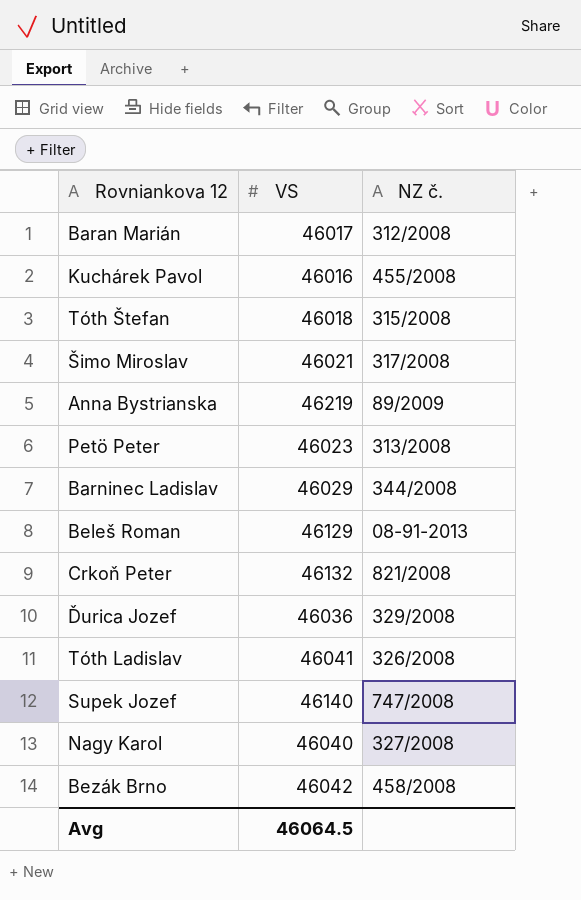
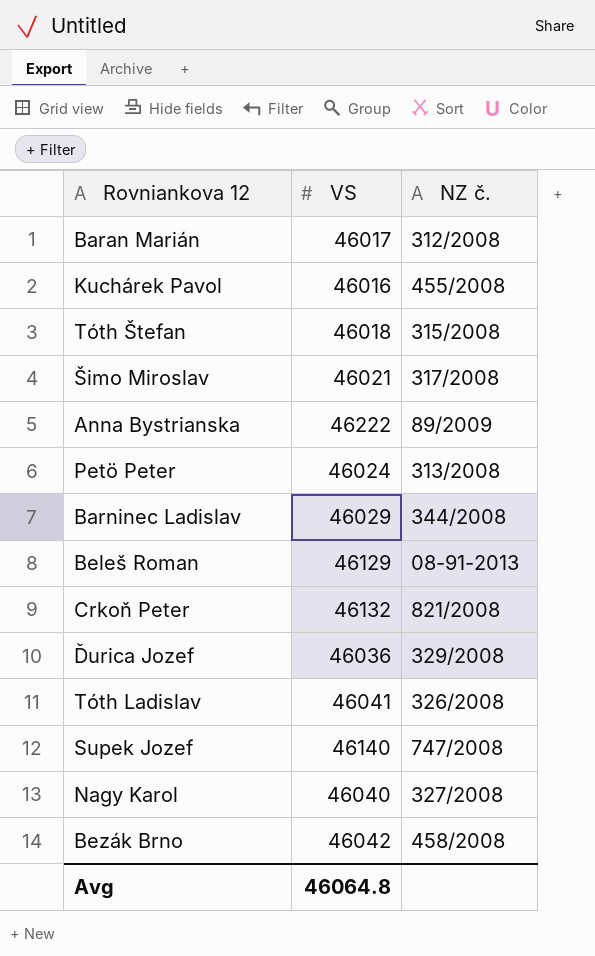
Anna Bystrianska | VS: 46219 -> 46222
Petö Peter | VS: 46023 -> 46024
Avg | VS: 46064.5 -> 46064.8

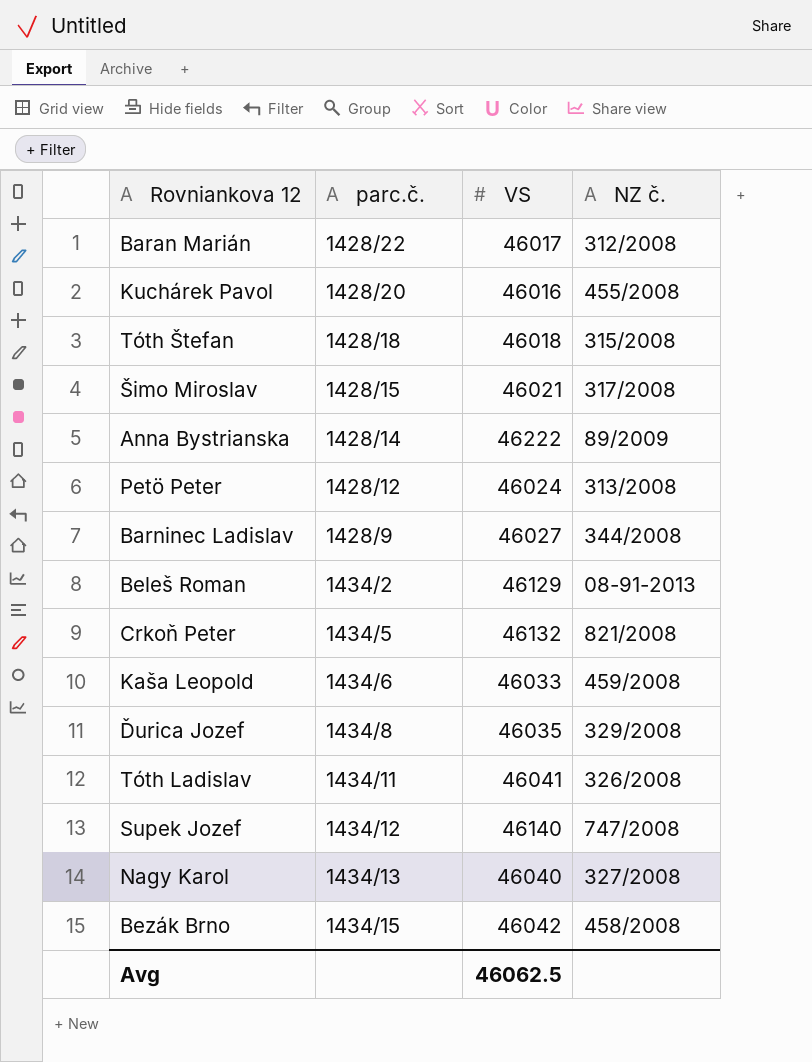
column parc.č. | position: none -> 2
Barninec Ladislav | VS: 46029 -> 46027
row Kaša Leopold: none -> 1434/6 | 46033 | 459/2008
Ďurica Jozef | VS: 46036 -> 46035
Avg | VS: 46064.8 -> 46062.5

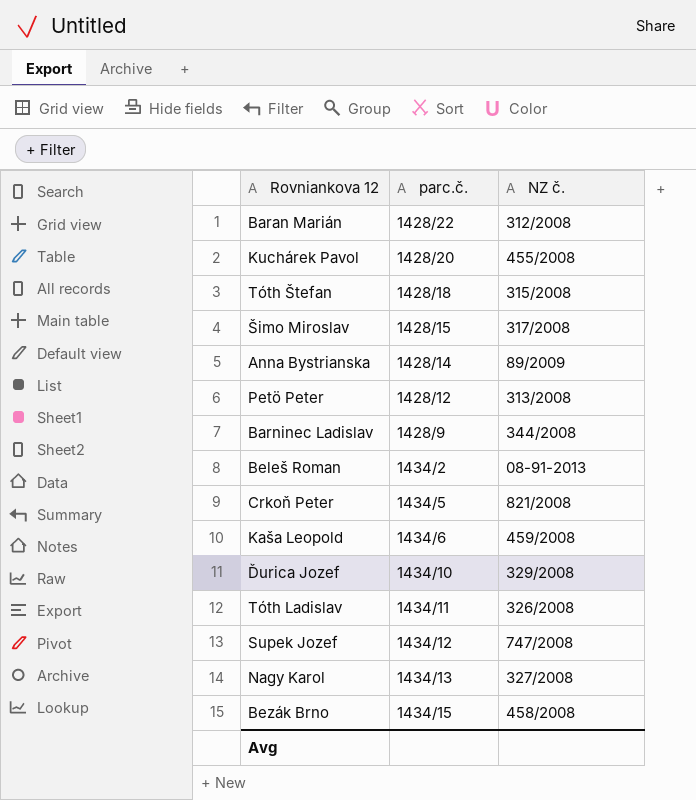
column VS | position: 3 -> none
Ďurica Jozef | parc.č.: 1434/8 -> 1434/10

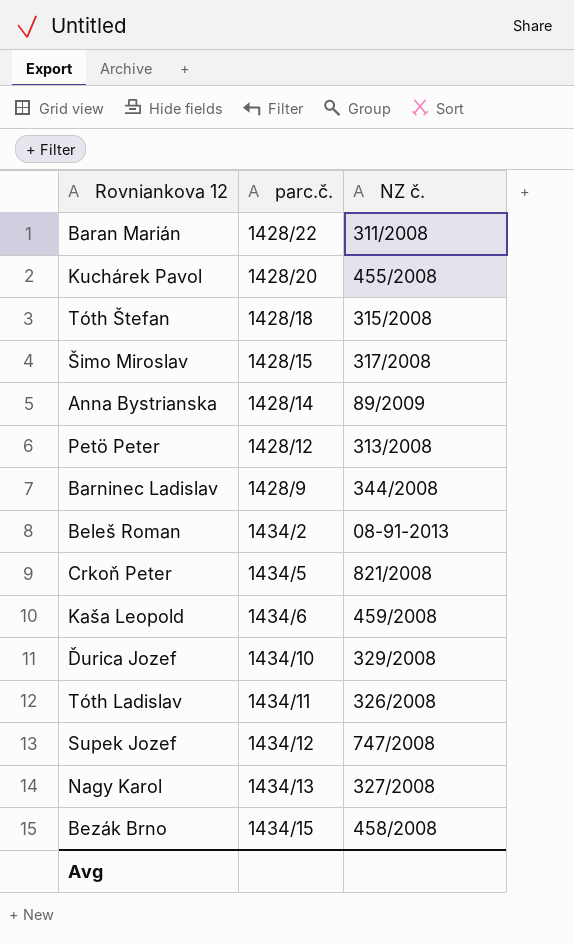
Baran Marián | NZ č.: 312/2008 -> 311/2008

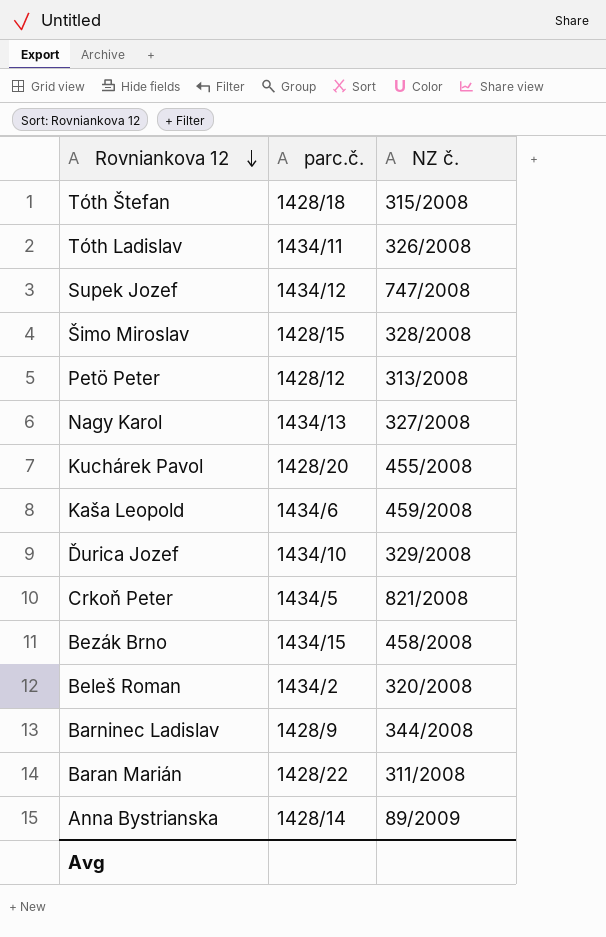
row order: none -> Rovniankova 12 descending
Šimo Miroslav | NZ č.: 317/2008 -> 328/2008
Beleš Roman | NZ č.: 08-91-2013 -> 320/2008

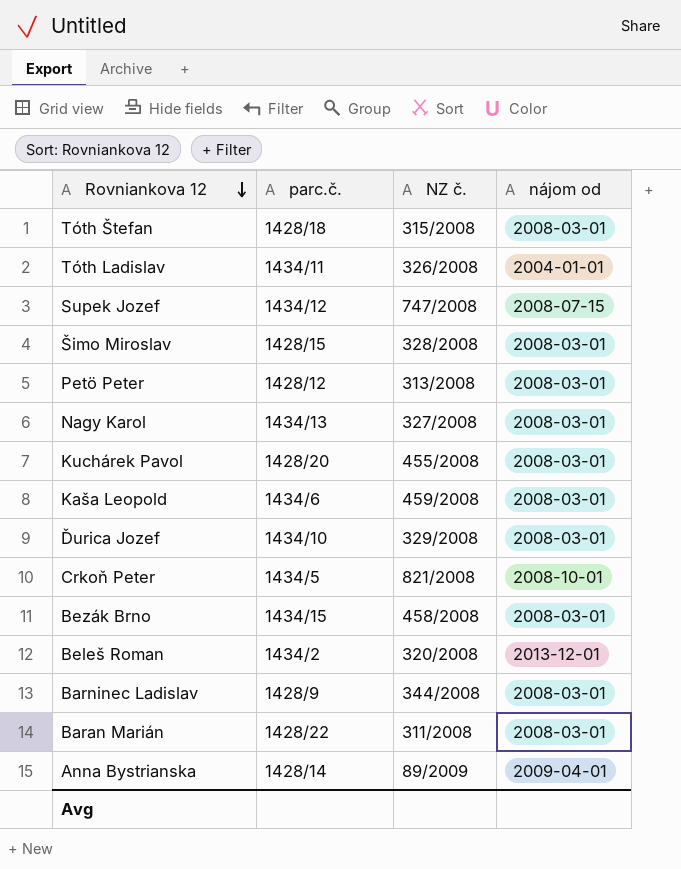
column nájom od | position: none -> 4

